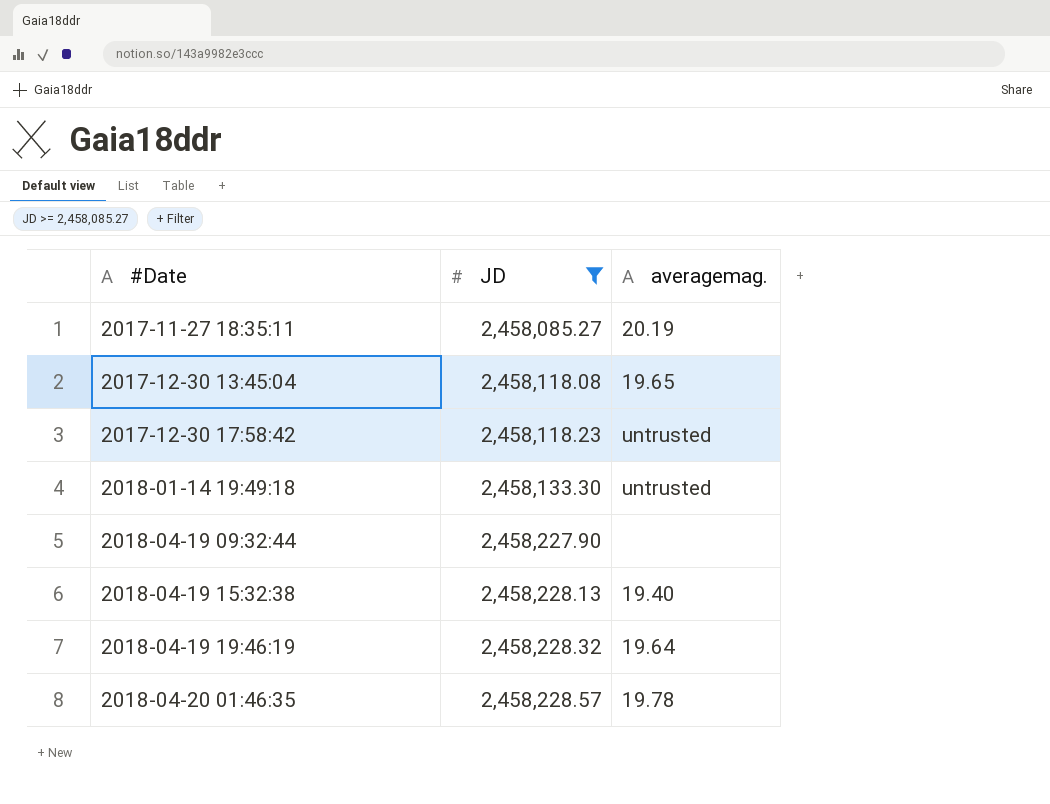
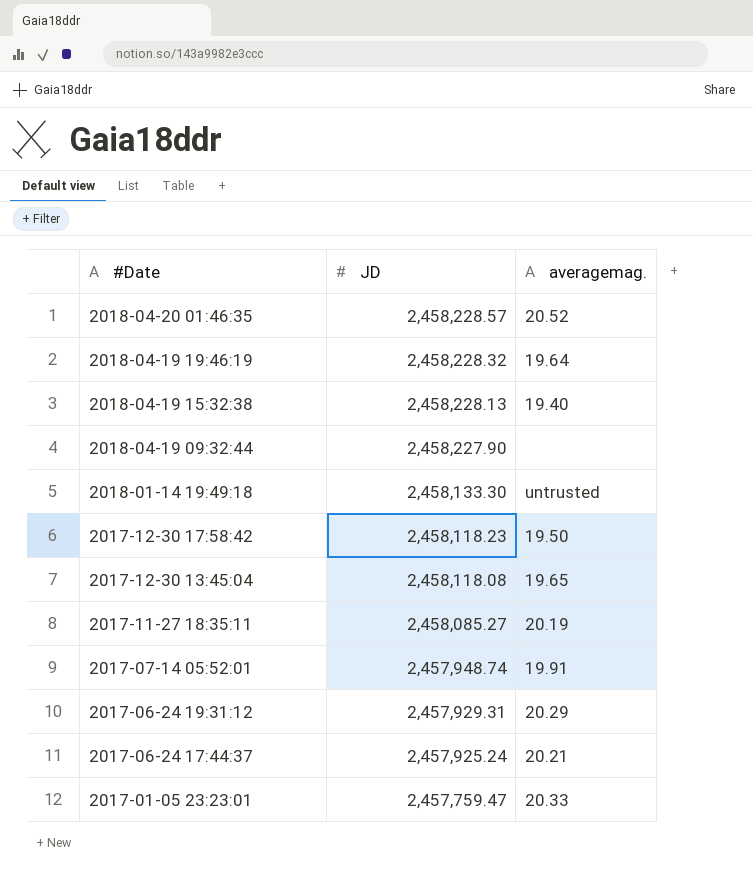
filter: JD >= 2,458,085.27 -> none
row order: #Date ascending -> #Date descending
2018-04-20 01:46:35 | averagemag.: 19.78 -> 20.52
2017-12-30 17:58:42 | averagemag.: untrusted -> 19.50

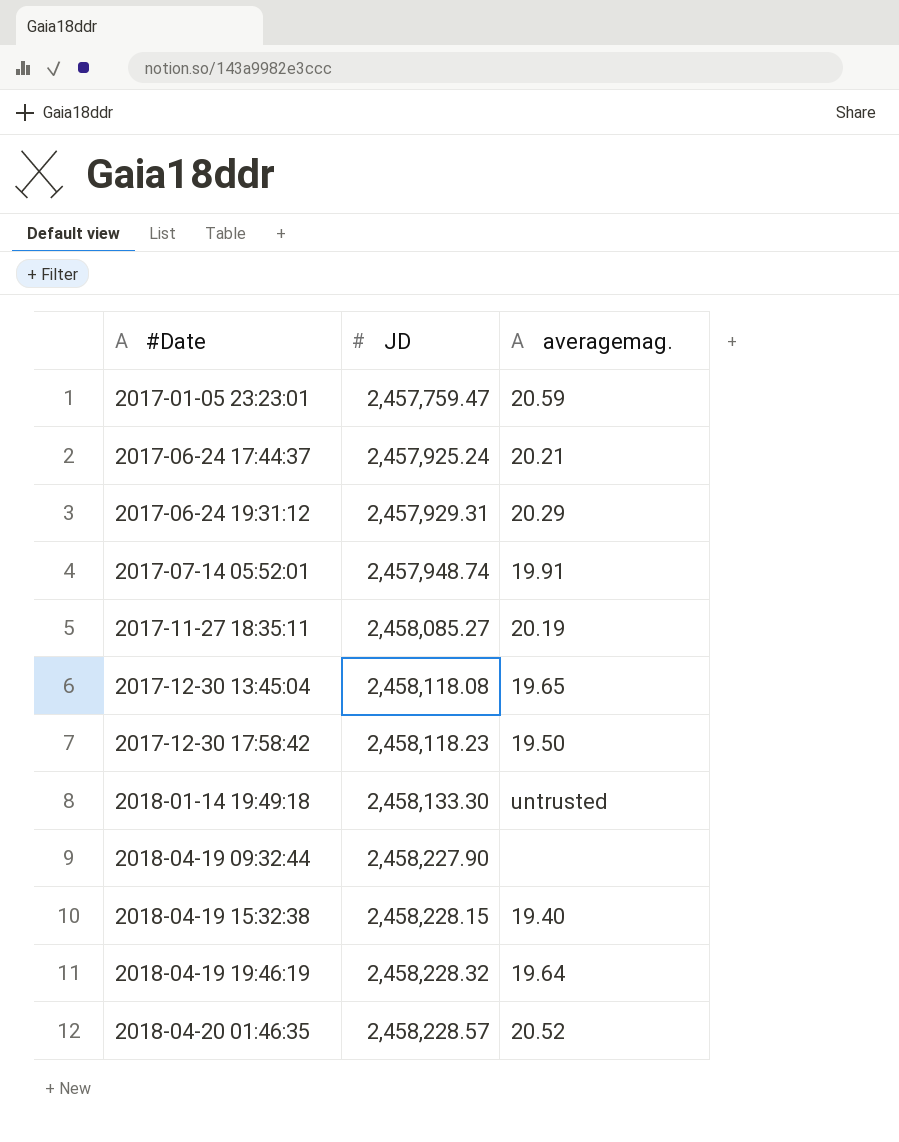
row order: #Date descending -> #Date ascending
2017-01-05 23:23:01 | averagemag.: 20.33 -> 20.59
2018-04-19 15:32:38 | JD: 2,458,228.13 -> 2,458,228.15

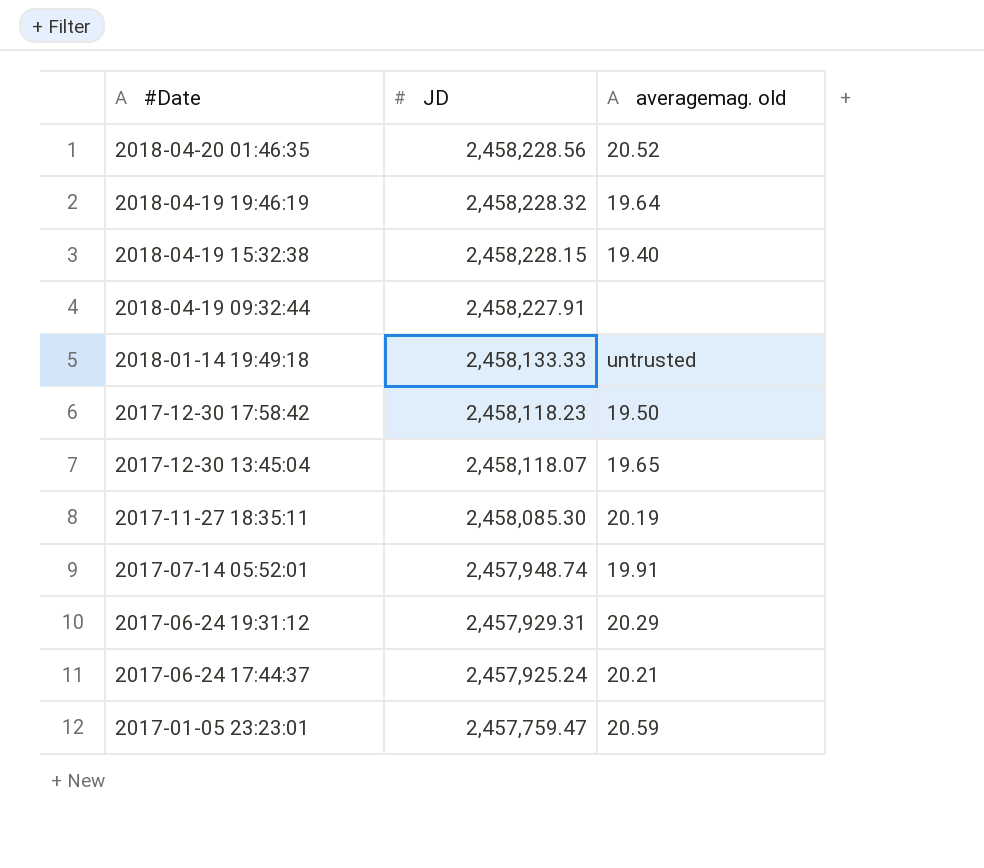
row order: #Date ascending -> #Date descending
column name: averagemag. -> averagemag. old
2018-04-20 01:46:35 | JD: 2,458,228.57 -> 2,458,228.56
2018-04-19 09:32:44 | JD: 2,458,227.90 -> 2,458,227.91
2018-01-14 19:49:18 | JD: 2,458,133.30 -> 2,458,133.33
2017-12-30 13:45:04 | JD: 2,458,118.08 -> 2,458,118.07
2017-11-27 18:35:11 | JD: 2,458,085.27 -> 2,458,085.30

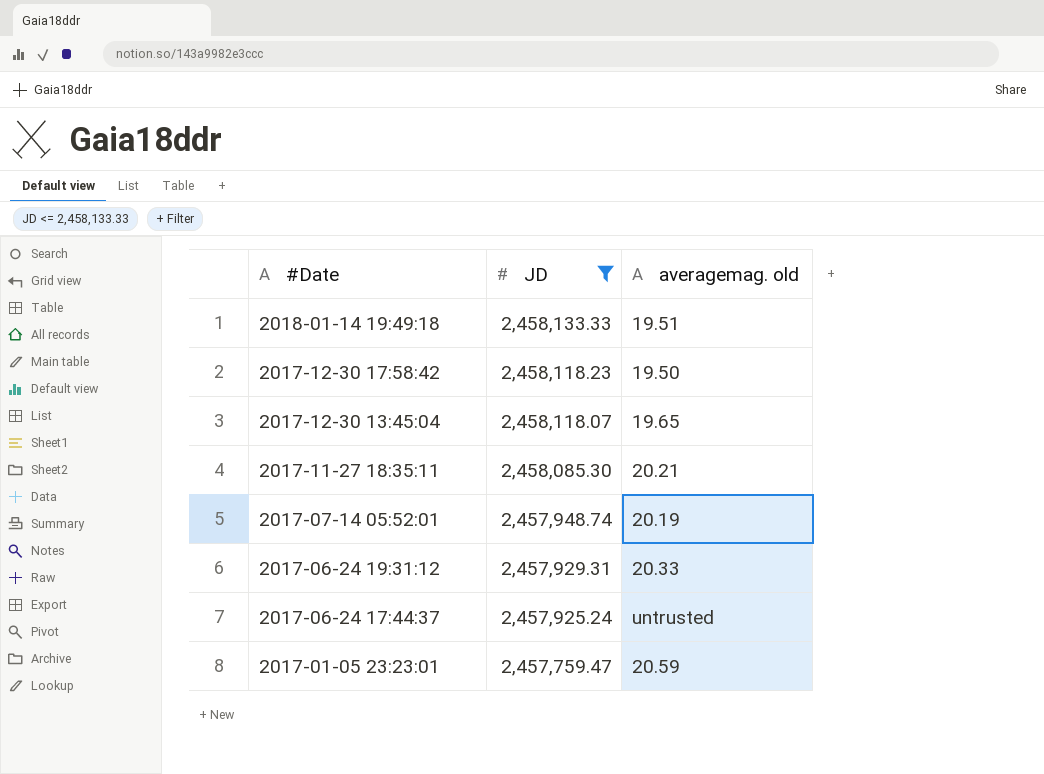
filter: none -> JD <= 2,458,133.33
2018-01-14 19:49:18 | averagemag. old: untrusted -> 19.51
2017-11-27 18:35:11 | averagemag. old: 20.19 -> 20.21
2017-07-14 05:52:01 | averagemag. old: 19.91 -> 20.19
2017-06-24 19:31:12 | averagemag. old: 20.29 -> 20.33
2017-06-24 17:44:37 | averagemag. old: 20.21 -> untrusted

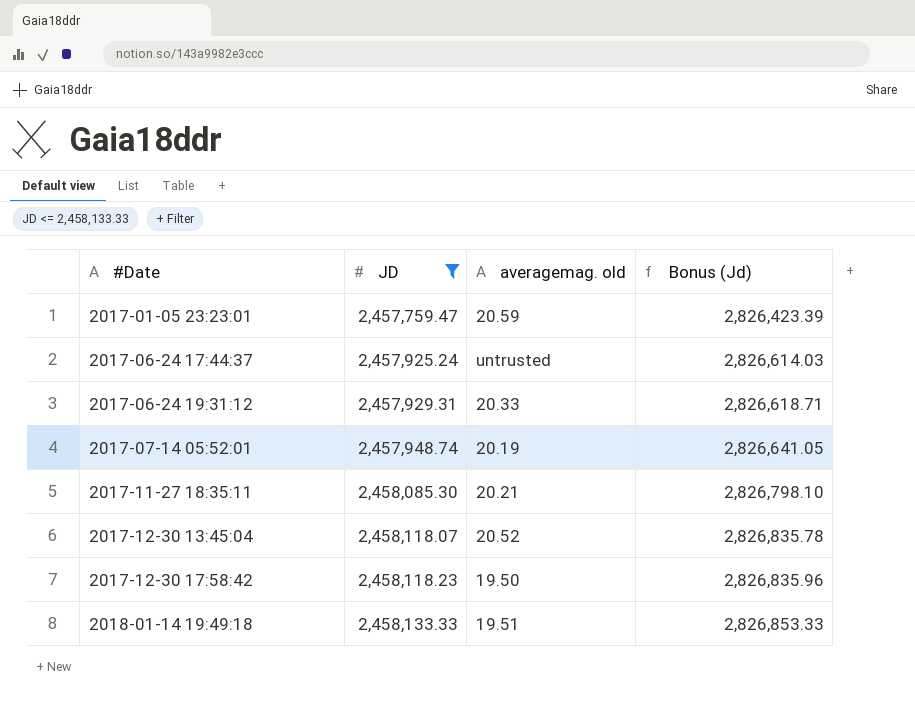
row order: #Date descending -> #Date ascending
column Bonus (Jd) | formula: none -> [JD] * 1.15
2017-12-30 13:45:04 | averagemag. old: 19.65 -> 20.52

